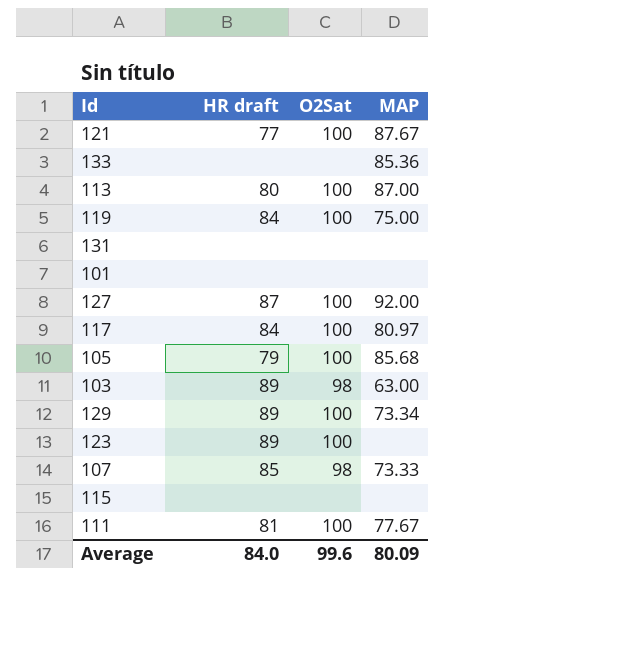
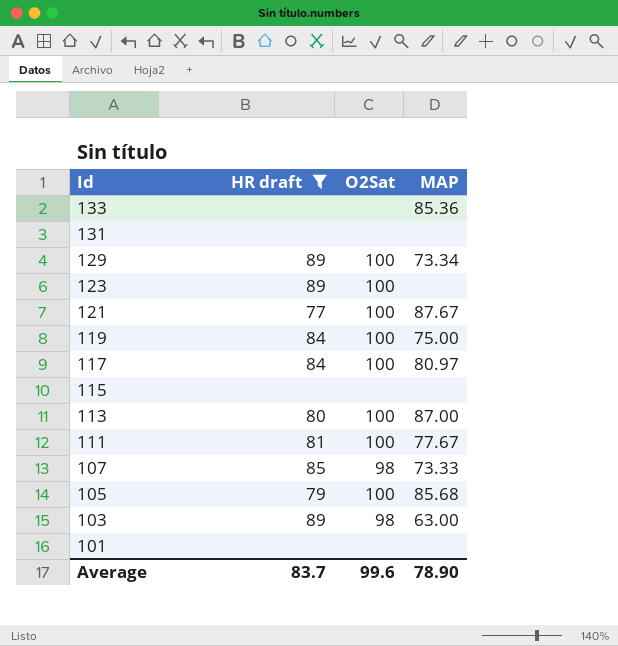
filter: none -> HR draft != 87
row order: none -> Id descending
Average | HR draft: 84.0 -> 83.7
Average | MAP: 80.09 -> 78.90

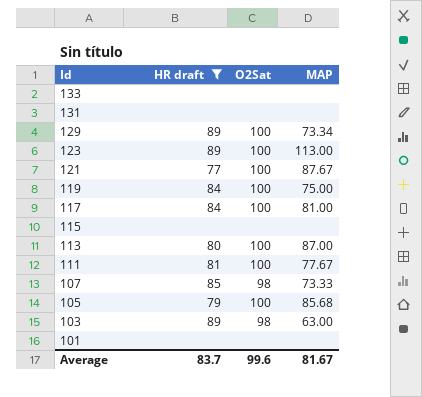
133 | MAP: 85.36 -> none
123 | MAP: none -> 113.00
117 | MAP: 80.97 -> 81.00
Average | MAP: 78.90 -> 81.67

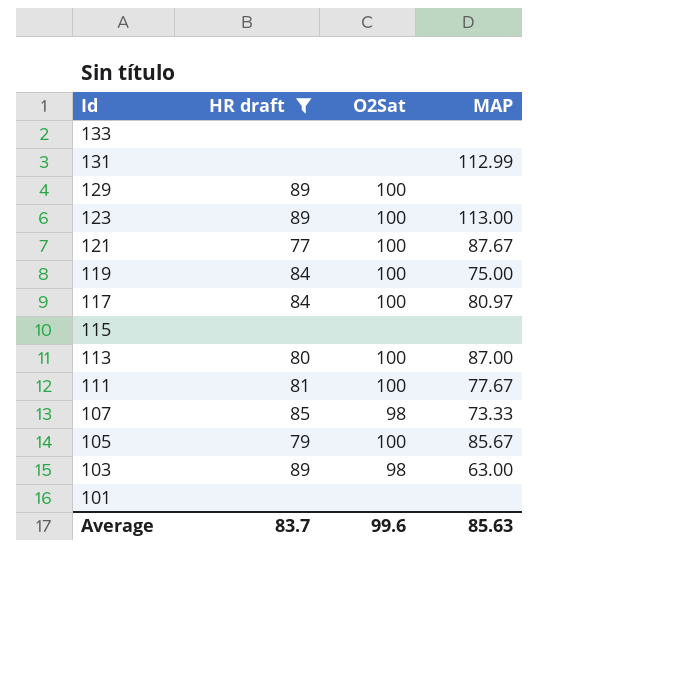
131 | MAP: none -> 112.99
129 | MAP: 73.34 -> none
117 | MAP: 81.00 -> 80.97
105 | MAP: 85.68 -> 85.67
Average | MAP: 81.67 -> 85.63

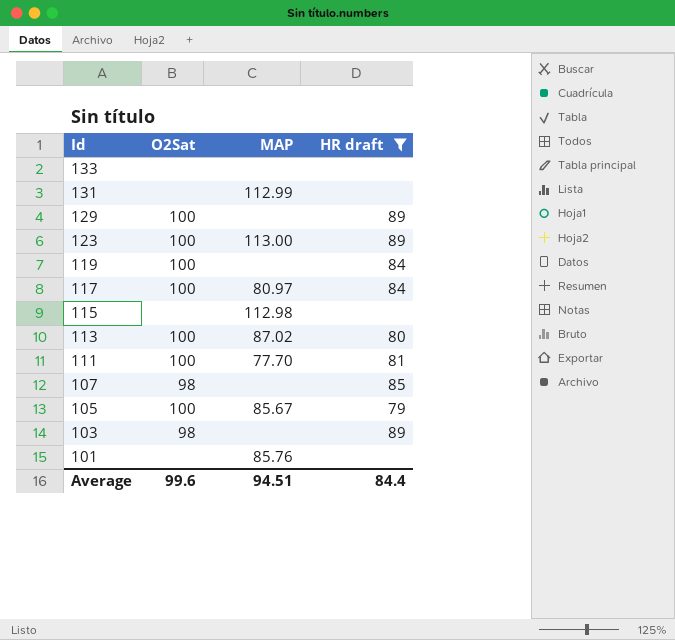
column HR draft | position: 2 -> 4
row 121: 77 | 100 | 87.67 -> none
119 | MAP: 75.00 -> none
115 | MAP: none -> 112.98
113 | MAP: 87.00 -> 87.02
111 | MAP: 77.67 -> 77.70
107 | MAP: 73.33 -> none
103 | MAP: 63.00 -> none
101 | MAP: none -> 85.76
Average | MAP: 85.63 -> 94.51
Average | HR draft: 83.7 -> 84.4

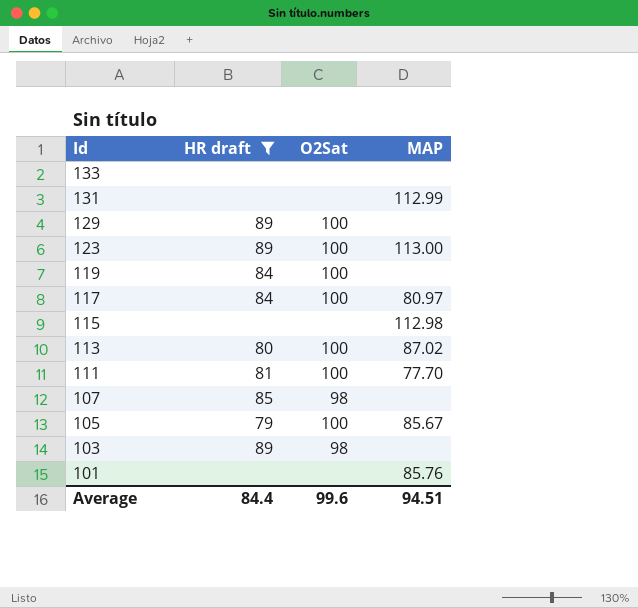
column HR draft | position: 4 -> 2

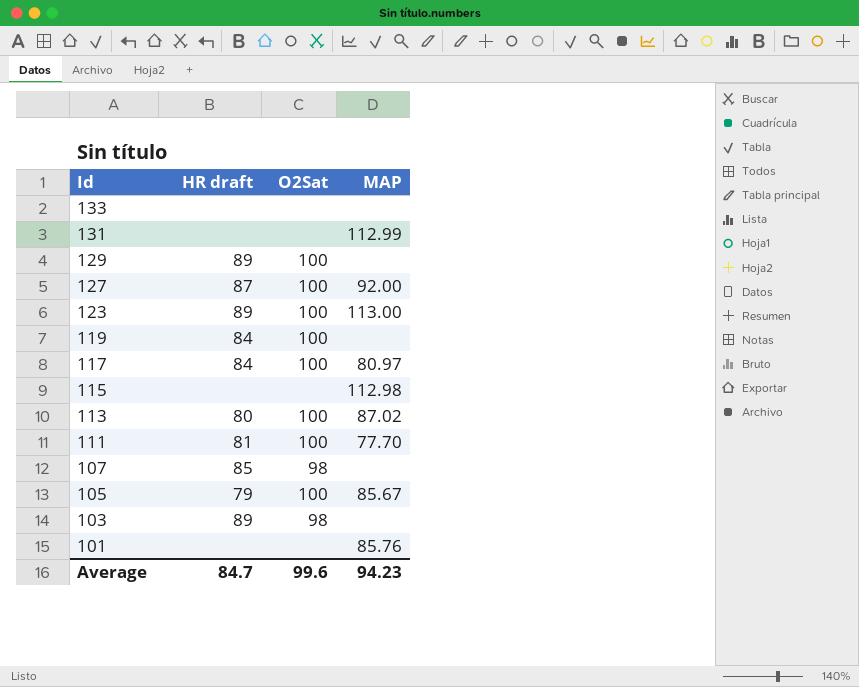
filter: HR draft != 87 -> none
Average | HR draft: 84.4 -> 84.7
Average | MAP: 94.51 -> 94.23

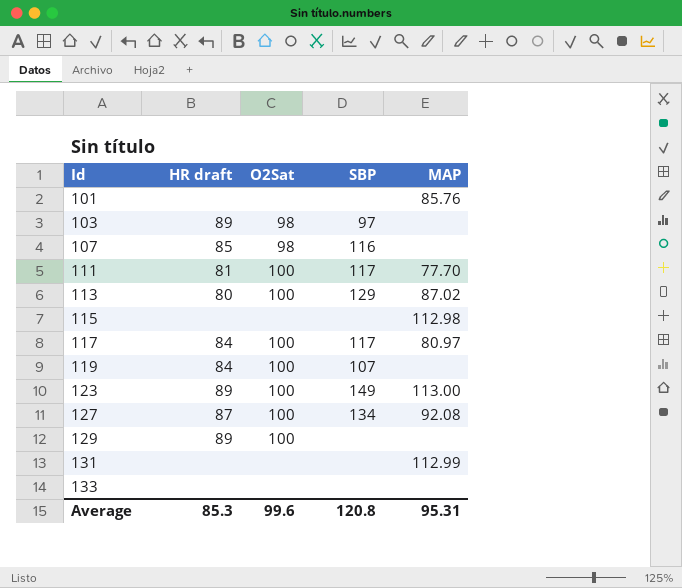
row order: Id descending -> Id ascending
column SBP | position: none -> 4
row 105: 79 | 100 | 85.67 -> none
127 | MAP: 92.00 -> 92.08
Average | HR draft: 84.7 -> 85.3
Average | MAP: 94.23 -> 95.31

